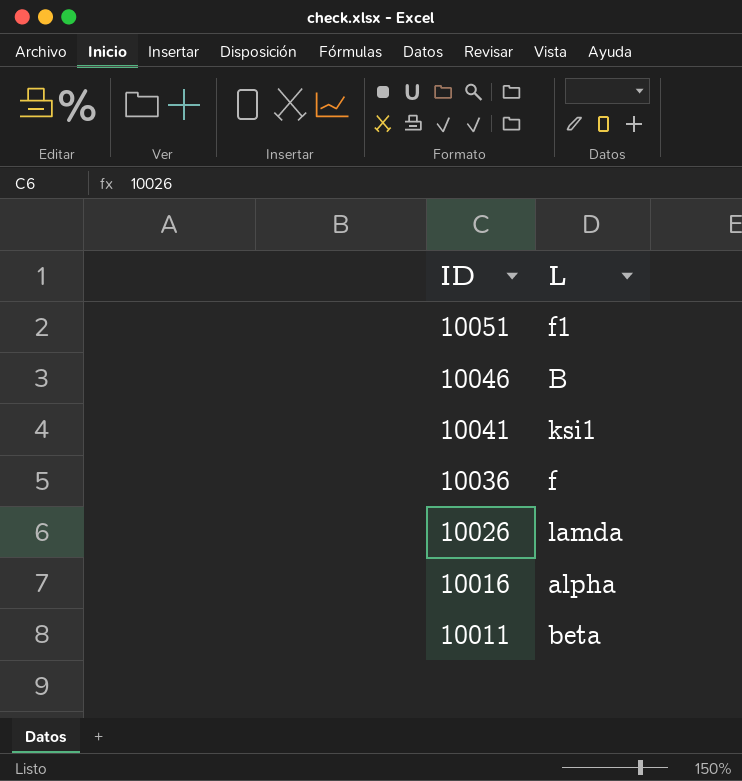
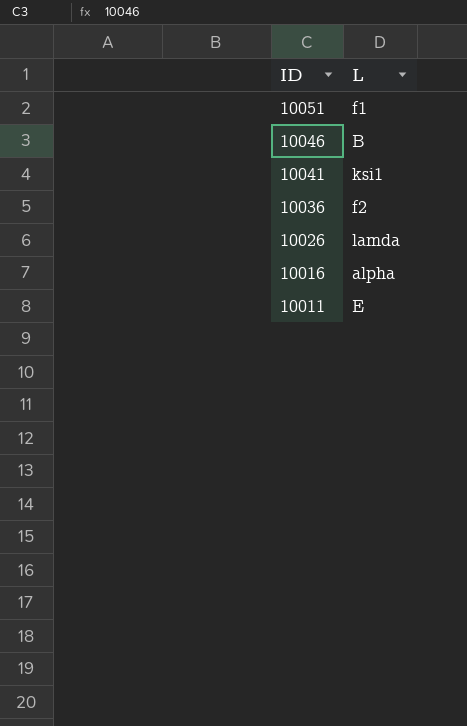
10036 | L: f -> f2
10011 | L: beta -> E

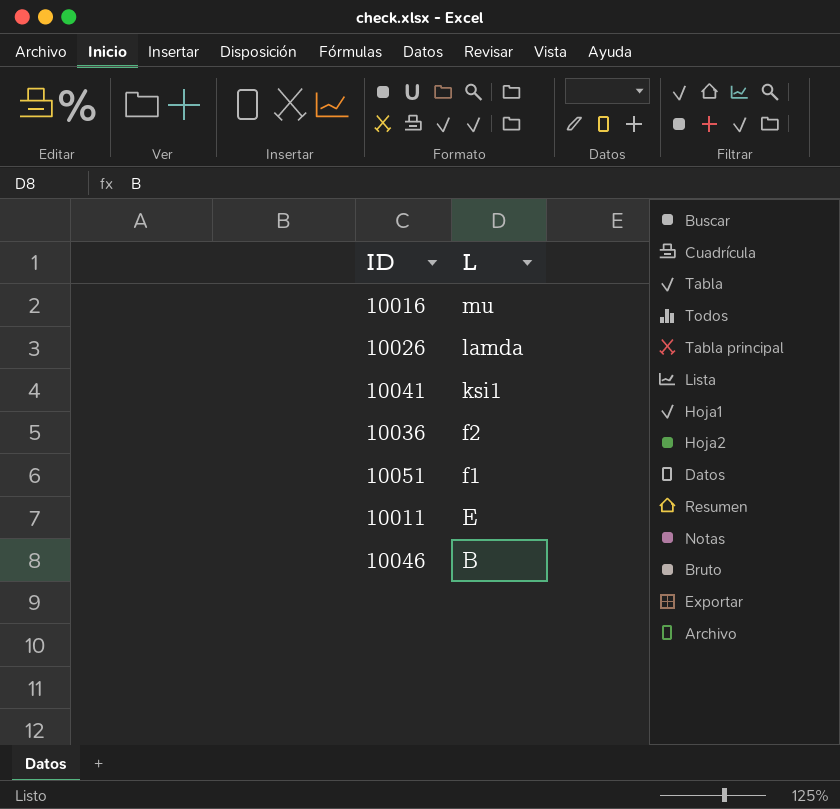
row order: ID descending -> L descending
10016 | L: alpha -> mu

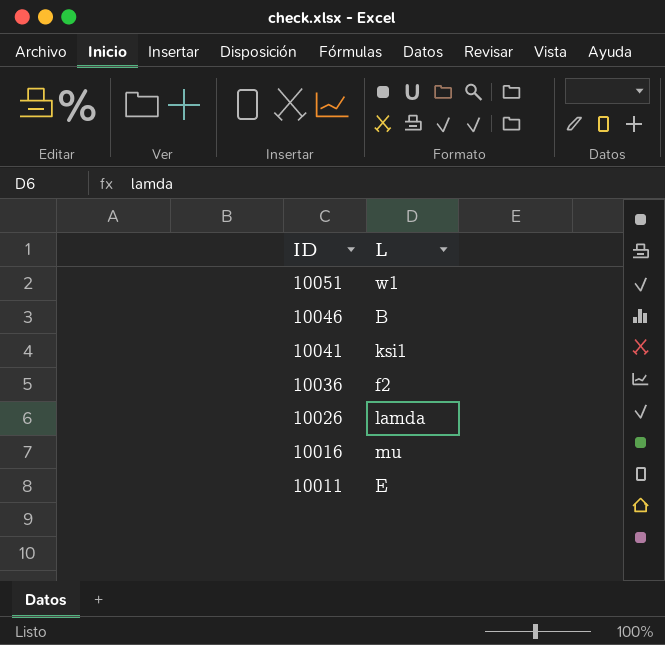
row order: L descending -> ID descending
10051 | L: f1 -> w1

